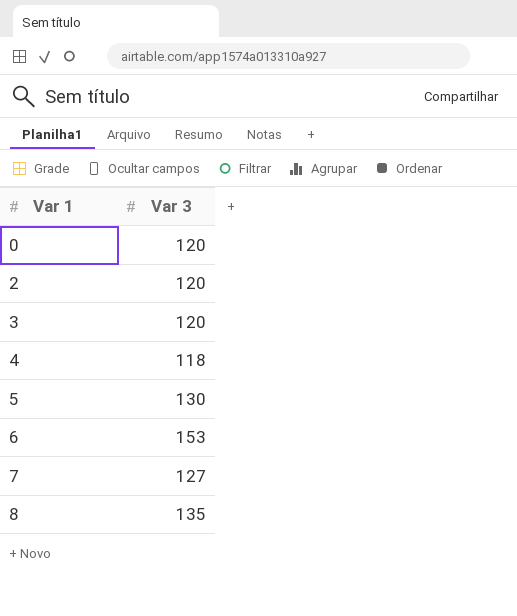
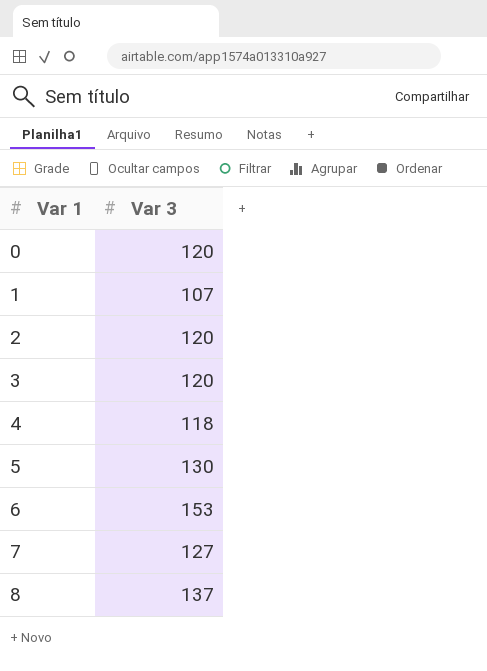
row 1: none -> 107
8 | Var 3: 135 -> 137

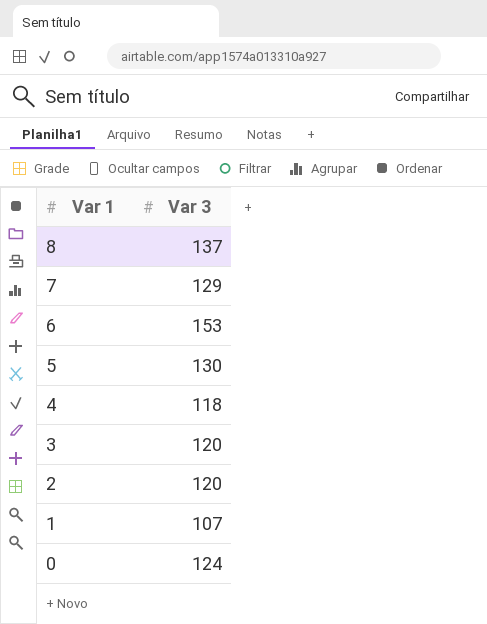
row order: Var 1 ascending -> Var 1 descending
7 | Var 3: 127 -> 129
0 | Var 3: 120 -> 124

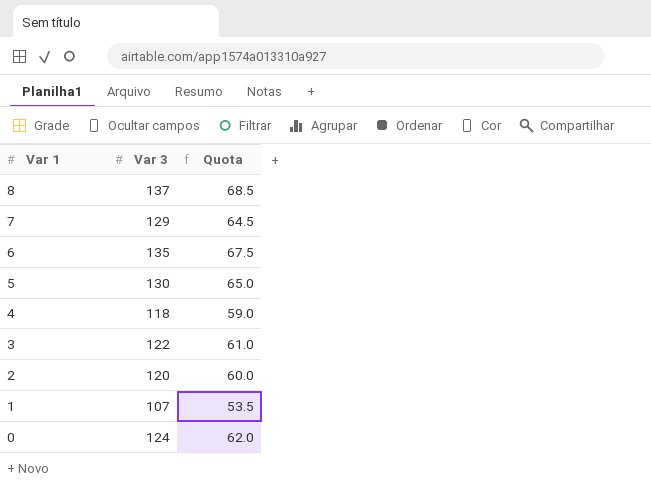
column Quota | formula: none -> [Var 3] * 0.5
6 | Var 3: 153 -> 135
3 | Var 3: 120 -> 122

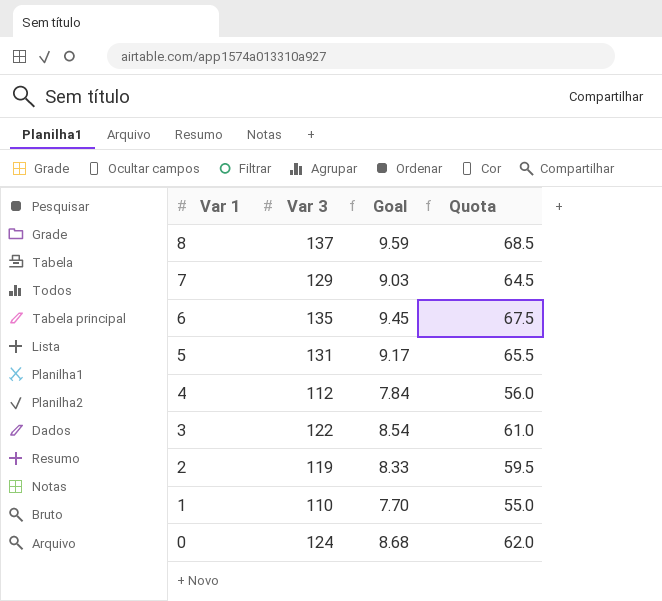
column Goal | formula: none -> [Var 3] * 0.07
5 | Var 3: 130 -> 131
5 | Quota: 65.0 -> 65.5
4 | Var 3: 118 -> 112
4 | Quota: 59.0 -> 56.0
2 | Var 3: 120 -> 119
2 | Quota: 60.0 -> 59.5
1 | Var 3: 107 -> 110
1 | Quota: 53.5 -> 55.0

